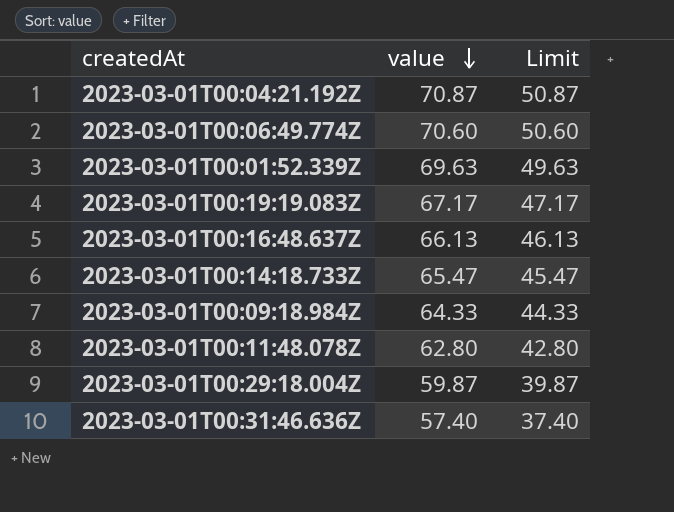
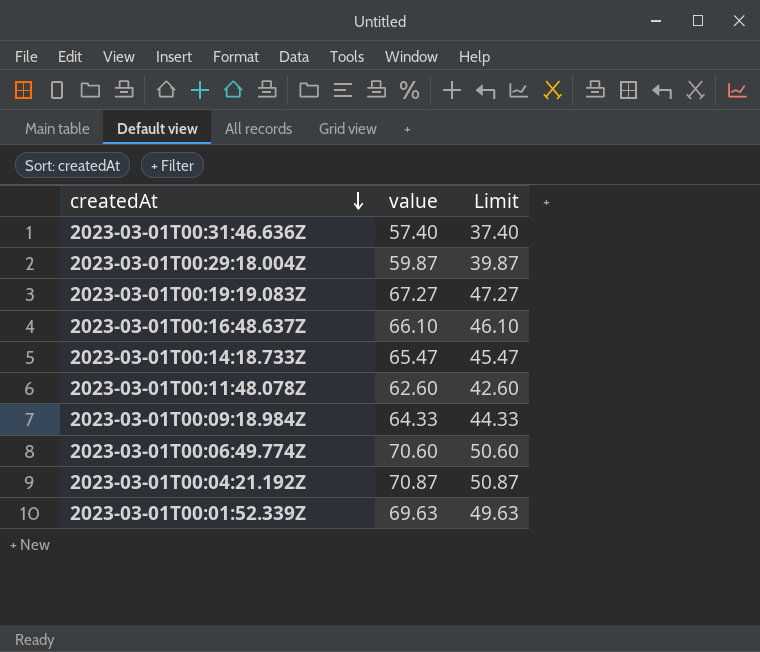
row order: value descending -> createdAt descending
2023-03-01T00:19:19.083Z | value: 67.17 -> 67.27
2023-03-01T00:19:19.083Z | Limit: 47.17 -> 47.27
2023-03-01T00:16:48.637Z | value: 66.13 -> 66.10
2023-03-01T00:16:48.637Z | Limit: 46.13 -> 46.10
2023-03-01T00:11:48.078Z | value: 62.80 -> 62.60
2023-03-01T00:11:48.078Z | Limit: 42.80 -> 42.60

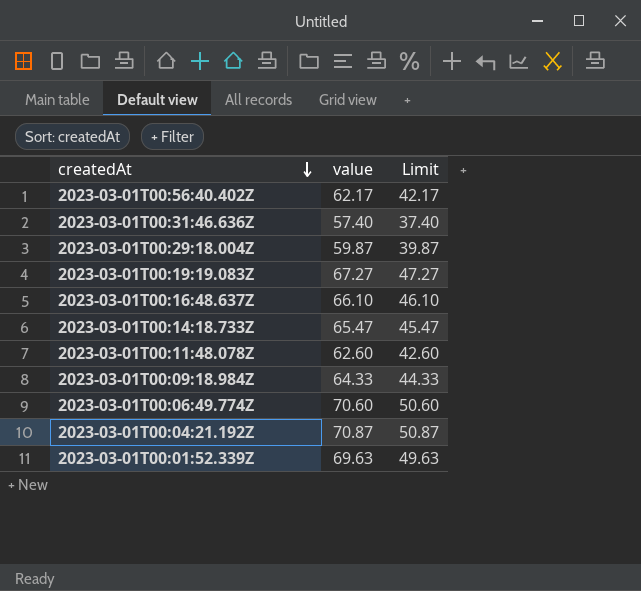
row 2023-03-01T00:56:40.402Z: none -> 62.17 | 42.17

